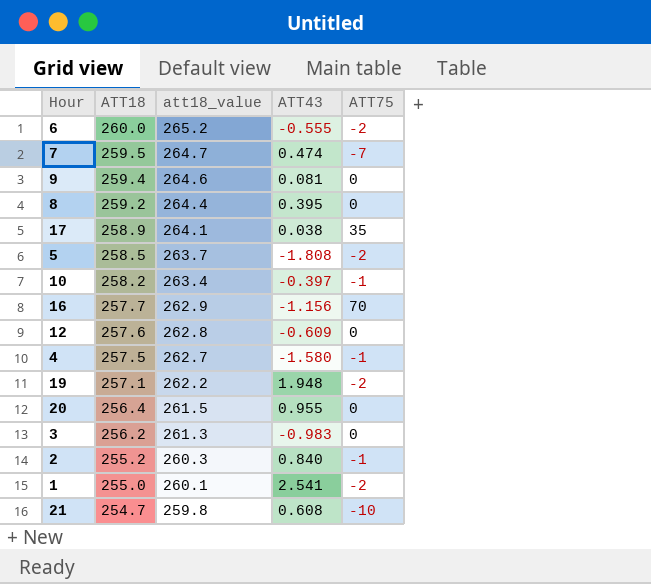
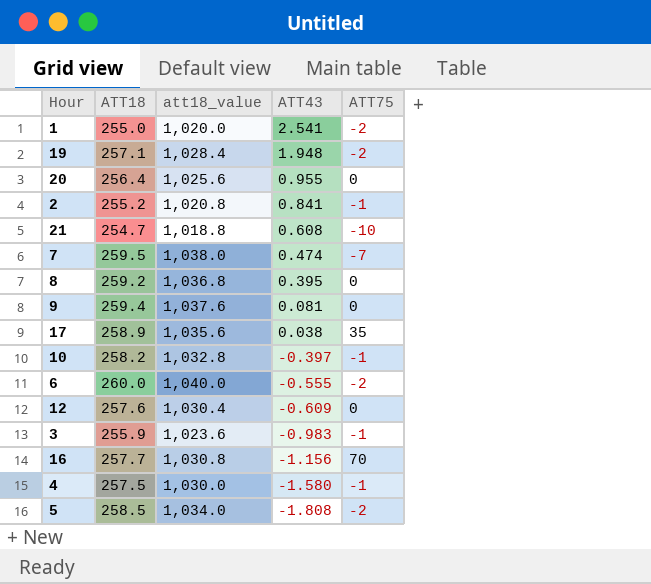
row order: ATT18 descending -> ATT43 descending
column att18_value | formula: [ATT18] * 1.02 -> [ATT18] * 4
2 | ATT43: 0.840 -> 0.841
3 | ATT18: 256.2 -> 255.9
3 | ATT75: 0 -> -1

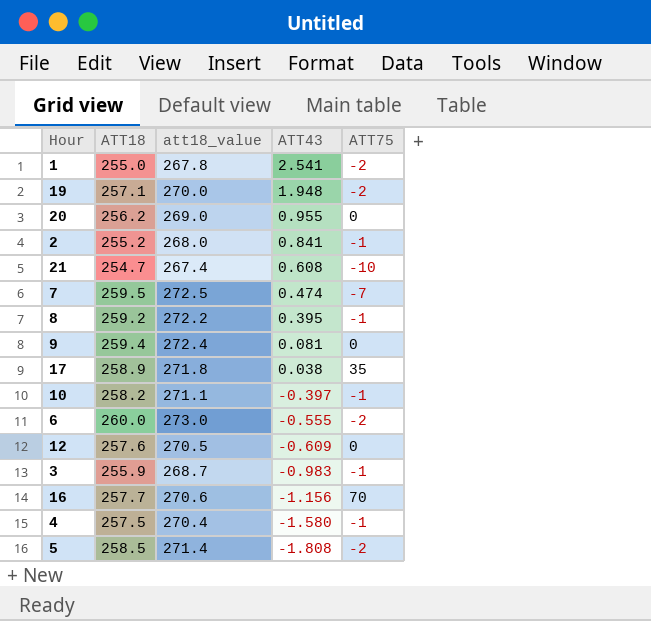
column att18_value | formula: [ATT18] * 4 -> [ATT18] * 1.05
20 | ATT18: 256.4 -> 256.2
8 | ATT75: 0 -> -1

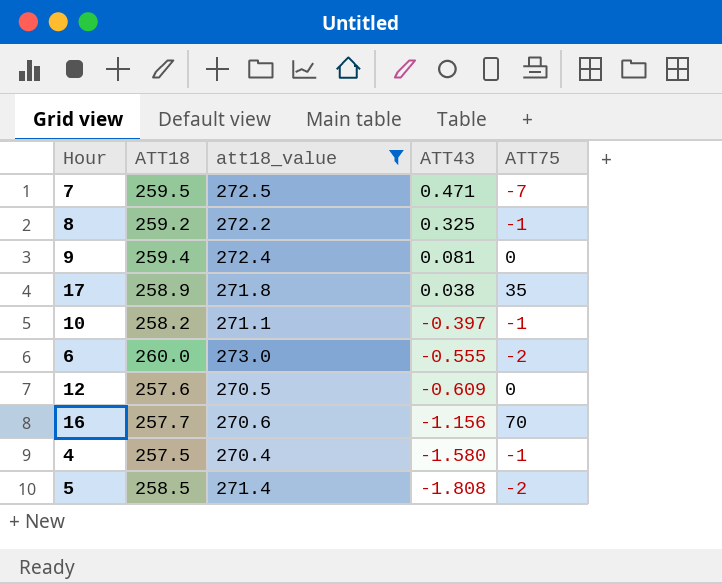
filter: none -> att18_value >= 270.4
7 | ATT43: 0.474 -> 0.471
8 | ATT43: 0.395 -> 0.325

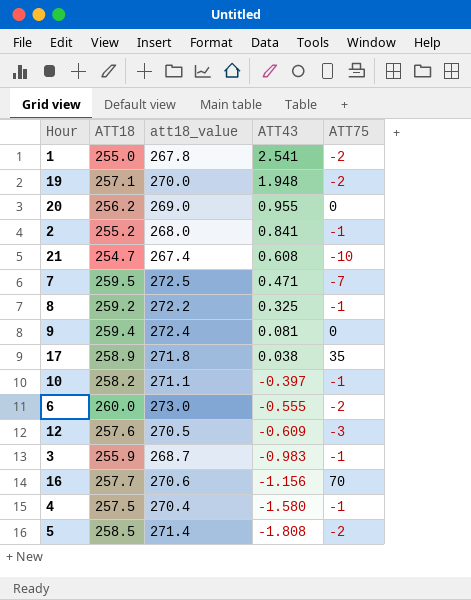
filter: att18_value >= 270.4 -> none
12 | ATT75: 0 -> -3

